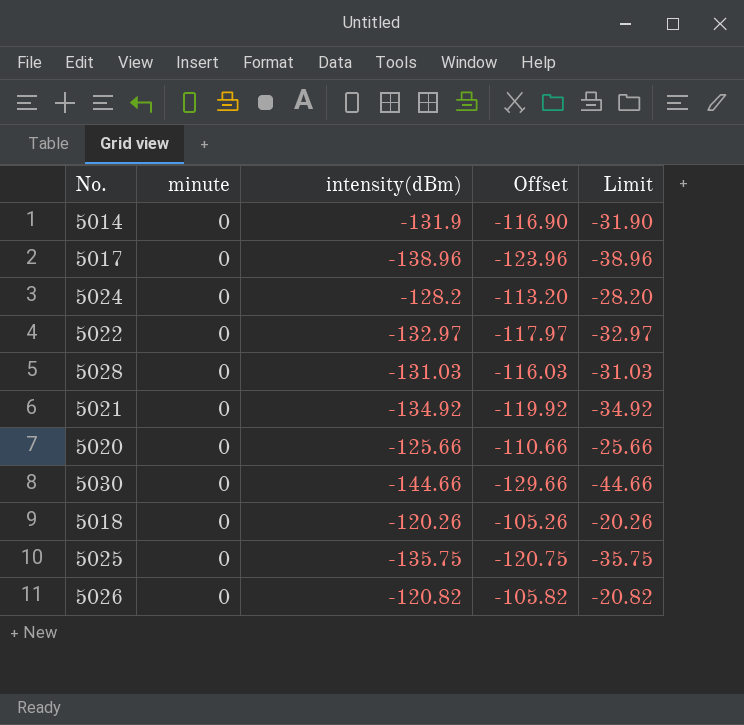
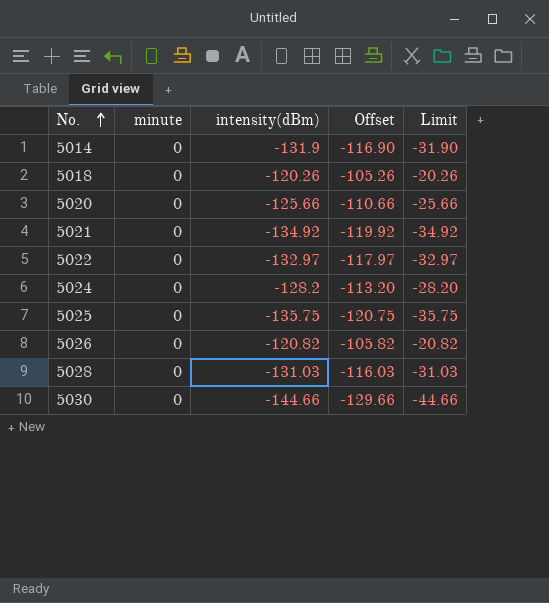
row order: none -> No. ascending
row 5017: 0 | -138.96 | -123.96 | -38.96 -> none

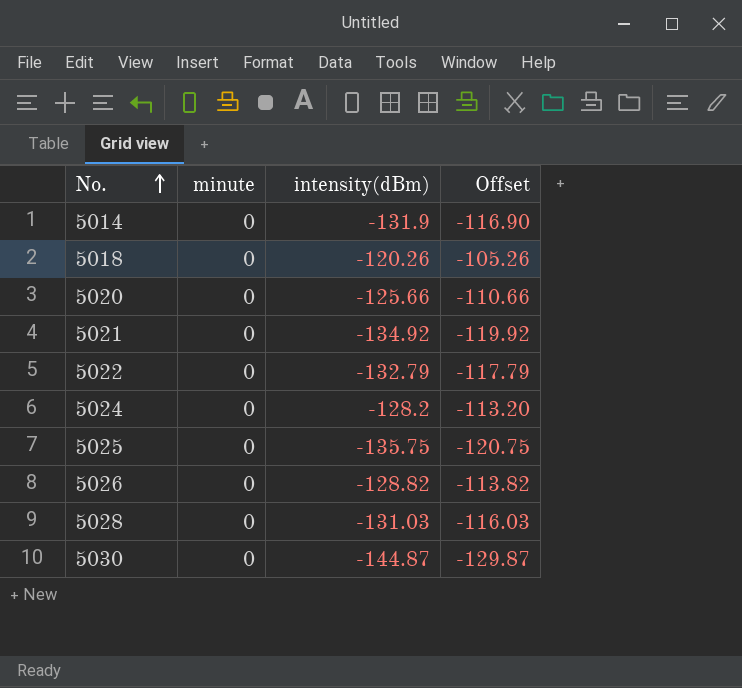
column Limit | formula: [intensity(dBm)] + 100 -> none
5022 | intensity(dBm): -132.97 -> -132.79
5022 | Offset: -117.97 -> -117.79
5026 | intensity(dBm): -120.82 -> -128.82
5026 | Offset: -105.82 -> -113.82
5030 | intensity(dBm): -144.66 -> -144.87
5030 | Offset: -129.66 -> -129.87

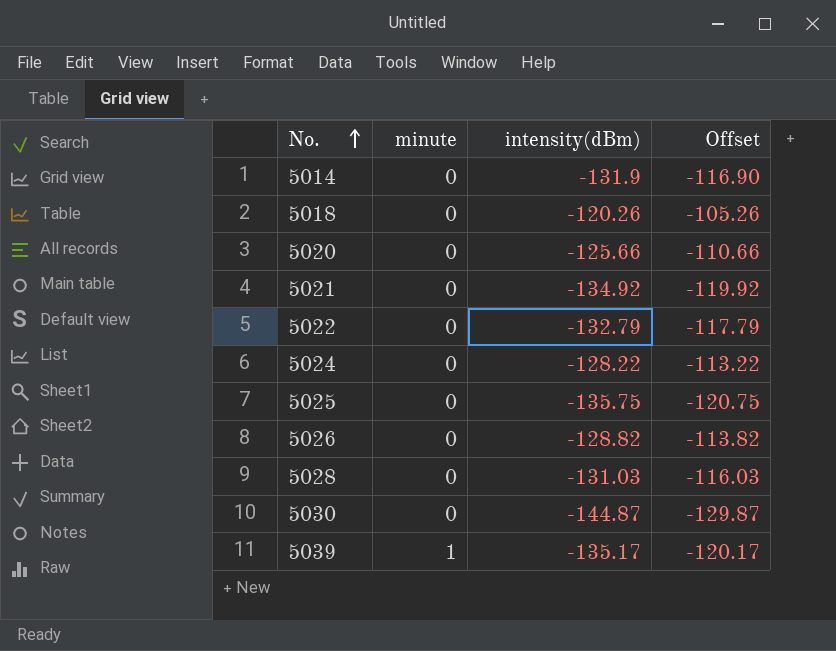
5024 | intensity(dBm): -128.2 -> -128.22
5024 | Offset: -113.20 -> -113.22
row 5039: none -> 1 | -135.17 | -120.17

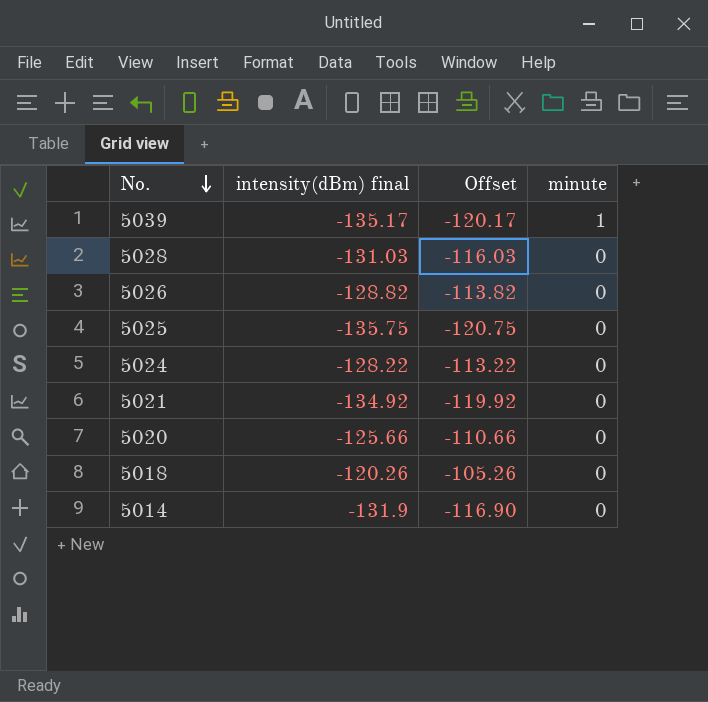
row order: No. ascending -> No. descending
column name: intensity(dBm) -> intensity(dBm) final
column minute | position: 2 -> 4
row 5022: 0 | -132.79 | -117.79 -> none
row 5030: 0 | -144.87 | -129.87 -> none

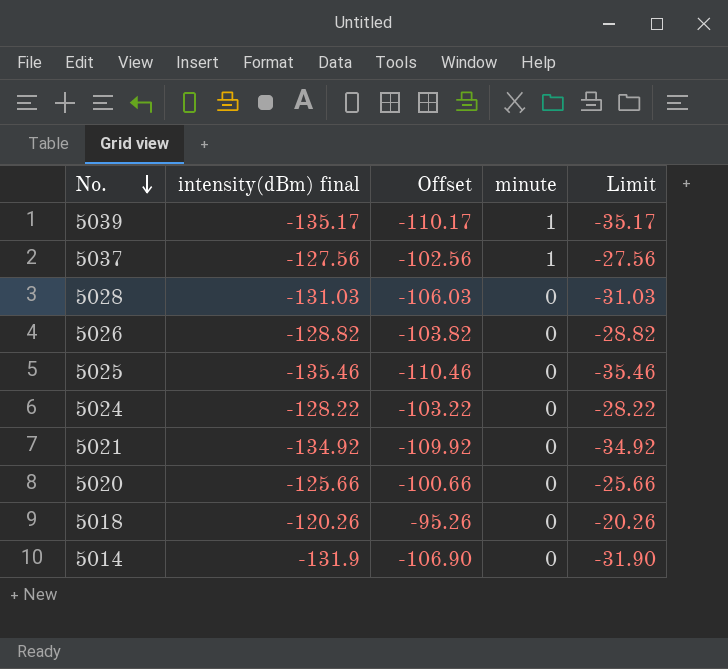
column Offset | formula: [intensity(dBm) final] + 15 -> [intensity(dBm) final] + 25
column Limit | formula: none -> [intensity(dBm) final] + 100
row 5037: none -> -127.56 | -102.56 | 1 | -27.56
5025 | intensity(dBm) final: -135.75 -> -135.46

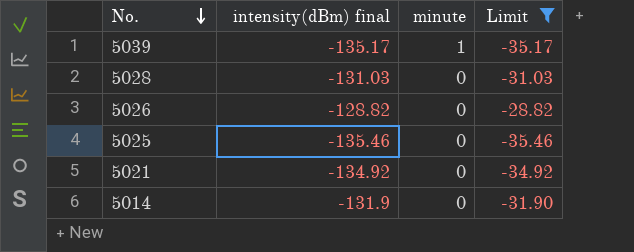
filter: none -> Limit <= -28.82
column Offset | formula: [intensity(dBm) final] + 25 -> none

